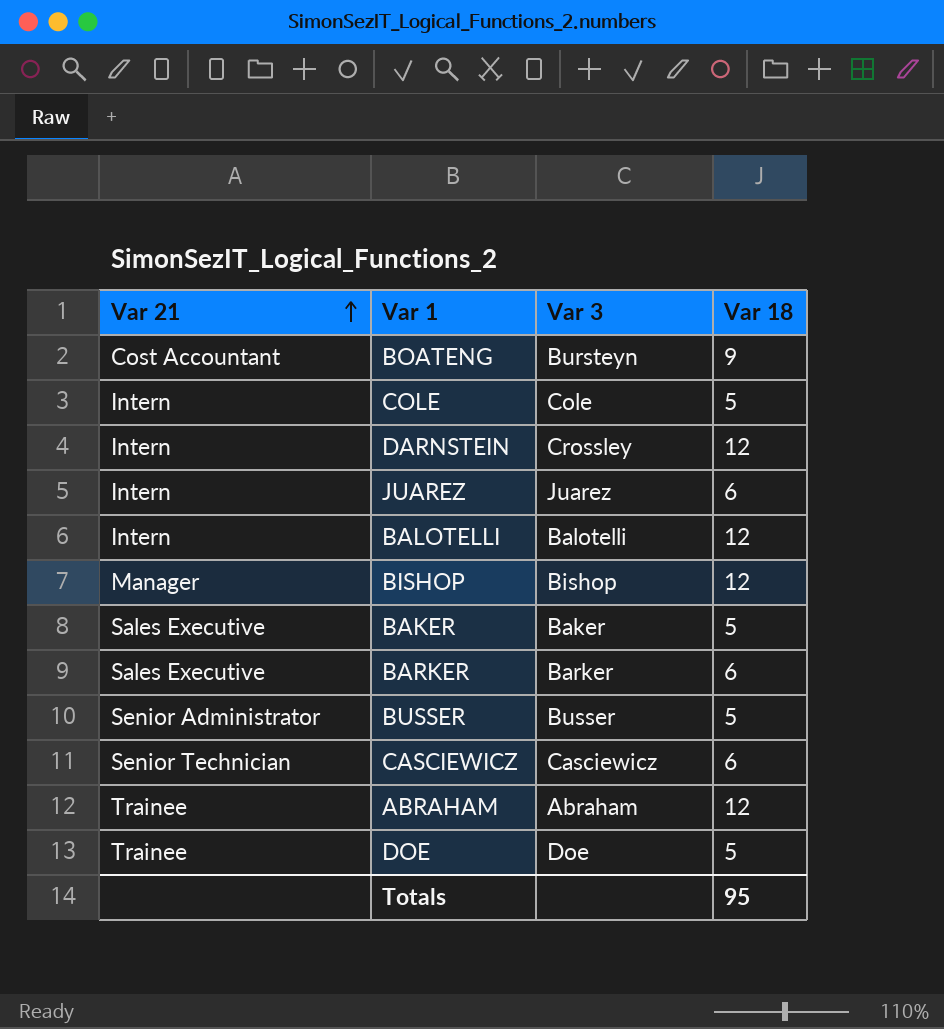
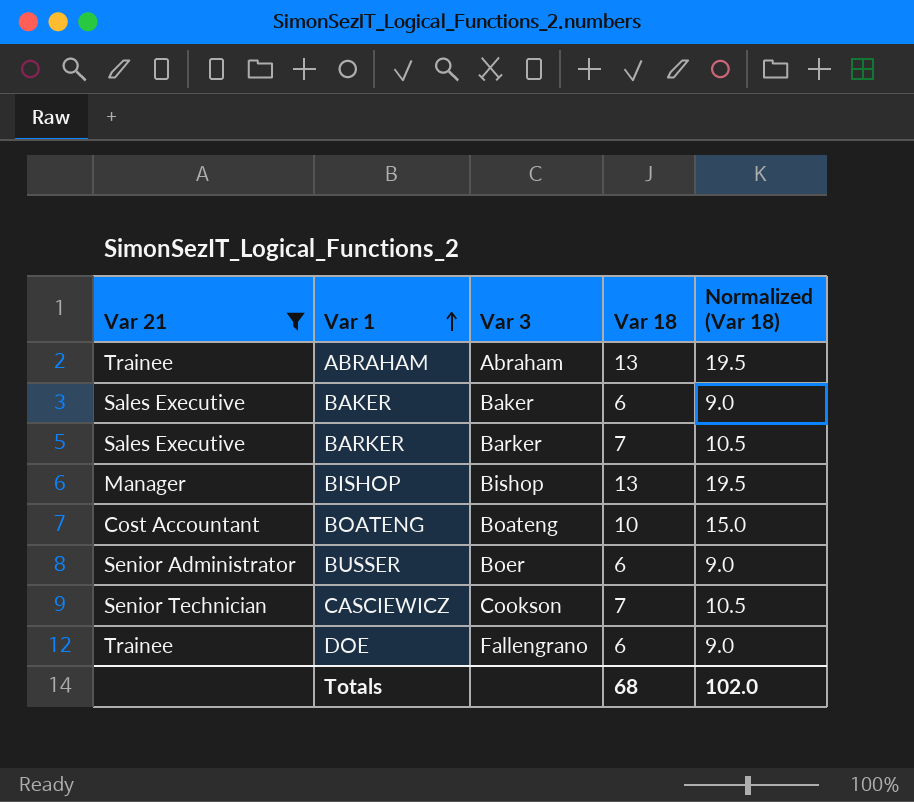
filter: none -> Var 21 != Intern
row order: Var 21 ascending -> Var 1 ascending
column Normalized (Var 18) | formula: none -> [Var 18] * 1.5
ABRAHAM | Var 18: 12 -> 13
BAKER | Var 18: 5 -> 6
BARKER | Var 18: 6 -> 7
BISHOP | Var 18: 12 -> 13
BOATENG | Var 3: Bursteyn -> Boateng
BOATENG | Var 18: 9 -> 10
BUSSER | Var 3: Busser -> Boer
BUSSER | Var 18: 5 -> 6
CASCIEWICZ | Var 3: Casciewicz -> Cookson
CASCIEWICZ | Var 18: 6 -> 7
DOE | Var 3: Doe -> Fallengrano
DOE | Var 18: 5 -> 6
Totals | Var 18: 95 -> 68

